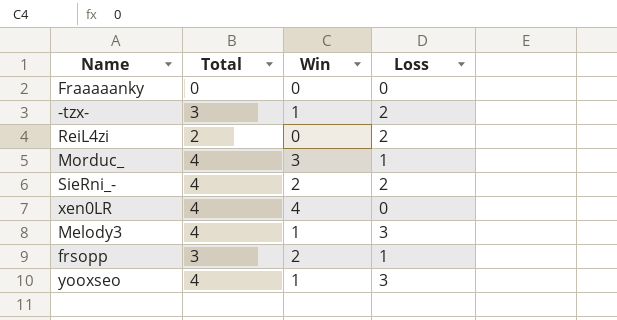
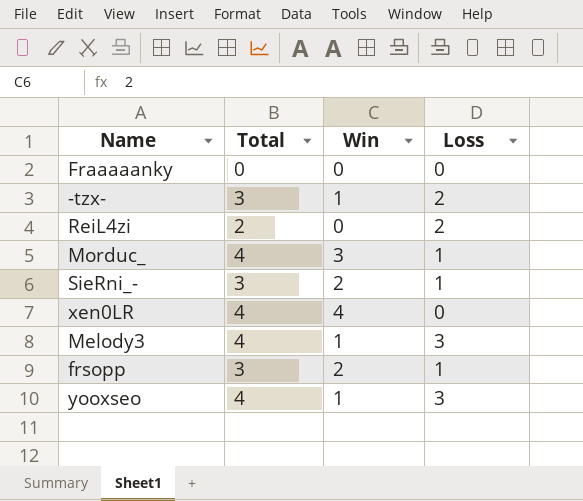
SieRni_- | Total: 4 -> 3
SieRni_- | Loss: 2 -> 1

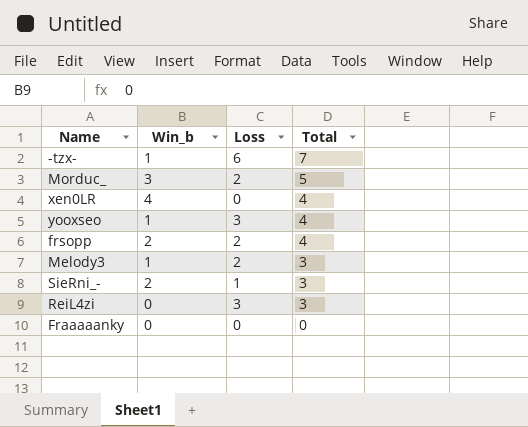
row order: none -> Total descending
column name: Win -> Win_b
column Total | position: 2 -> 4
-tzx- | Loss: 2 -> 6
-tzx- | Total: 3 -> 7
Morduc_ | Loss: 1 -> 2
Morduc_ | Total: 4 -> 5
frsopp | Loss: 1 -> 2
frsopp | Total: 3 -> 4
Melody3 | Loss: 3 -> 2
Melody3 | Total: 4 -> 3
ReiL4zi | Loss: 2 -> 3
ReiL4zi | Total: 2 -> 3

